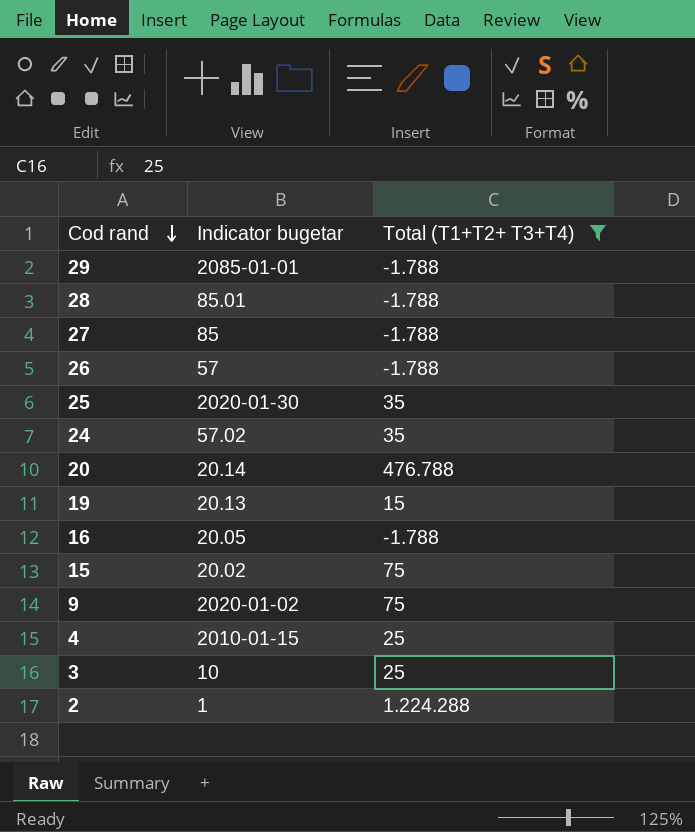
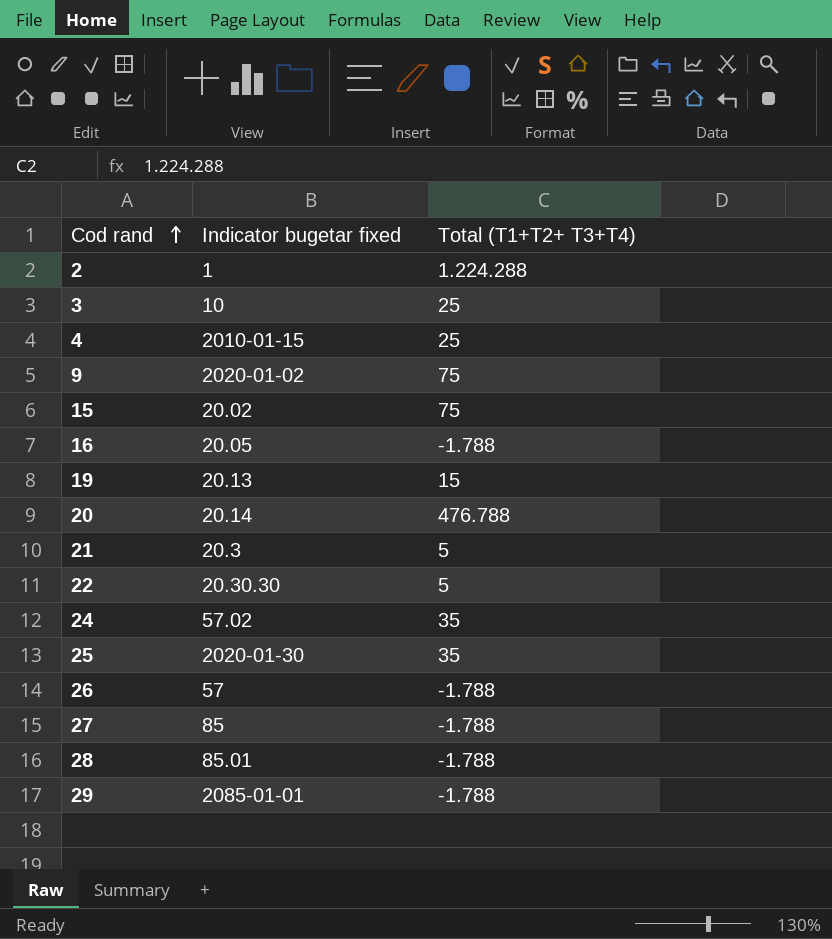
filter: Total (T1+T2+ T3+T4) != 5 -> none
row order: Cod rand descending -> Cod rand ascending
column name: Indicator bugetar -> Indicator bugetar fixed

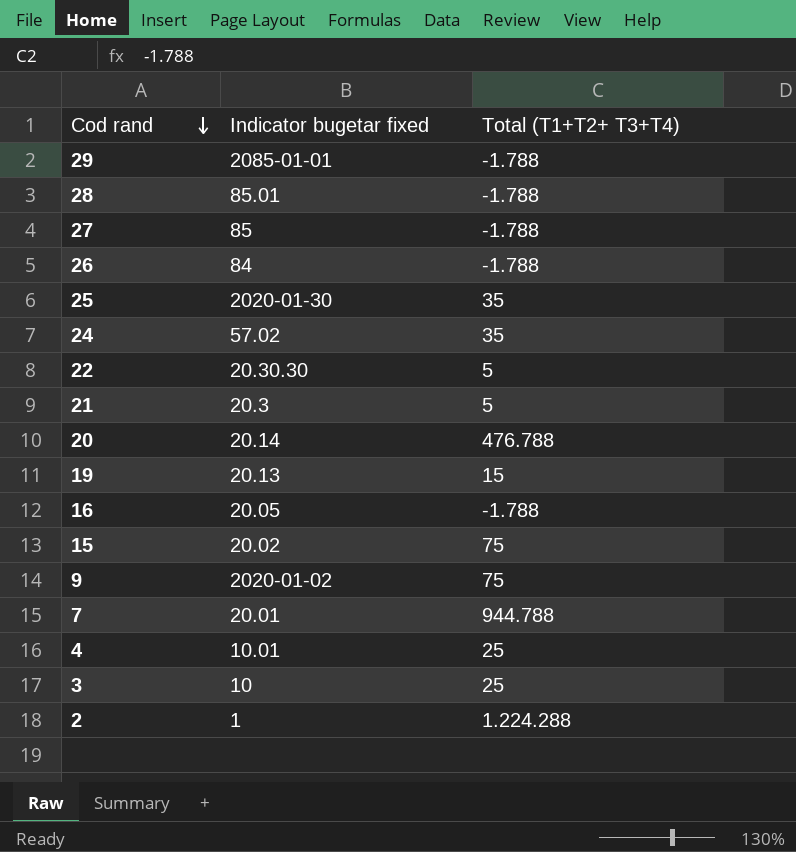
row order: Cod rand ascending -> Cod rand descending
26 | Indicator bugetar fixed: 57 -> 84
row 7: none -> 20.01 | 944.788
4 | Indicator bugetar fixed: 2010-01-15 -> 10.01

